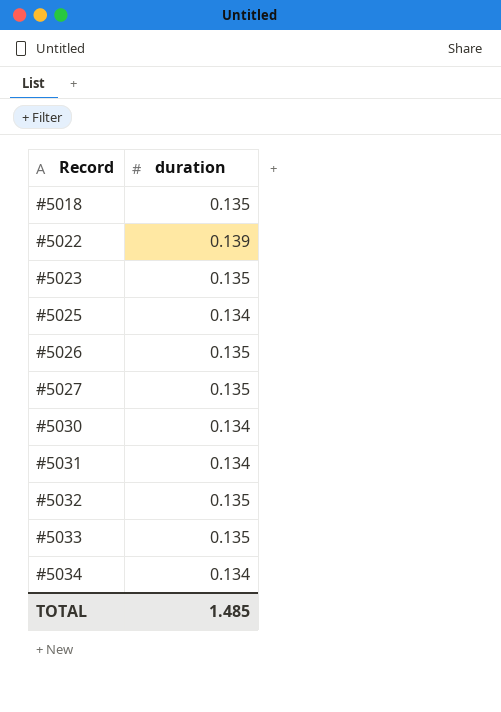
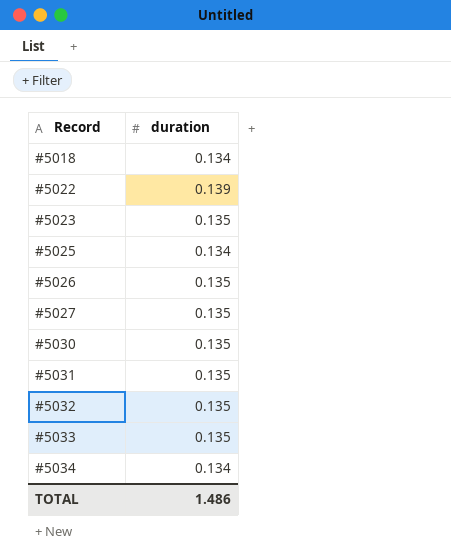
#5018 | duration: 0.135 -> 0.134
#5030 | duration: 0.134 -> 0.135
#5031 | duration: 0.134 -> 0.135
TOTAL | duration: 1.485 -> 1.486

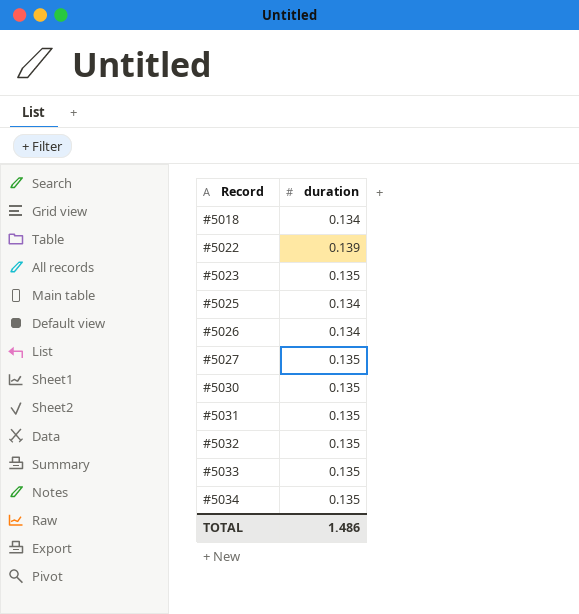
#5026 | duration: 0.135 -> 0.134
#5034 | duration: 0.134 -> 0.135

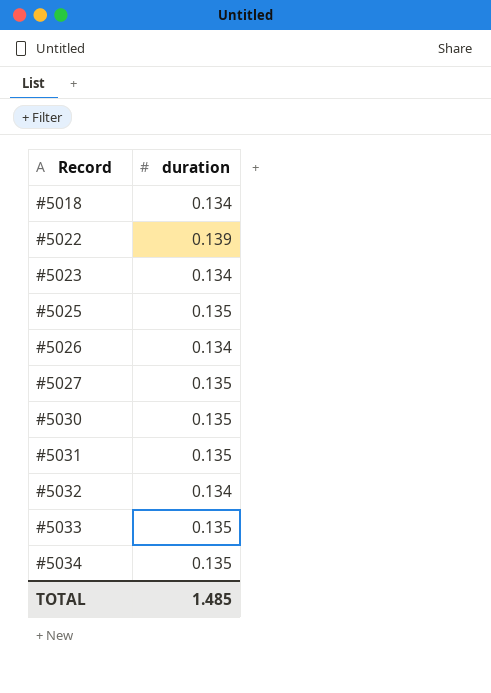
#5023 | duration: 0.135 -> 0.134
#5025 | duration: 0.134 -> 0.135
#5032 | duration: 0.135 -> 0.134
TOTAL | duration: 1.486 -> 1.485

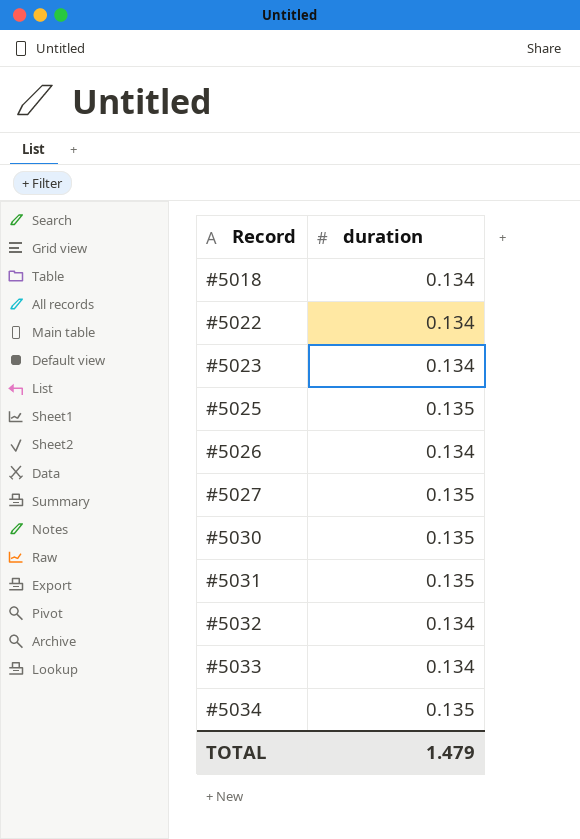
#5022 | duration: 0.139 -> 0.134
#5033 | duration: 0.135 -> 0.134
TOTAL | duration: 1.485 -> 1.479

